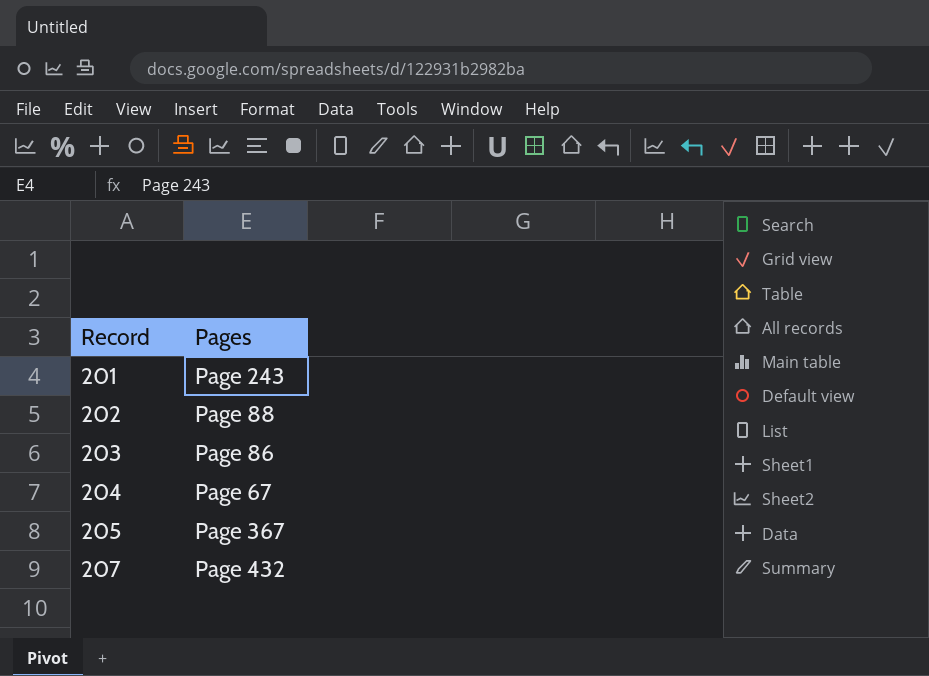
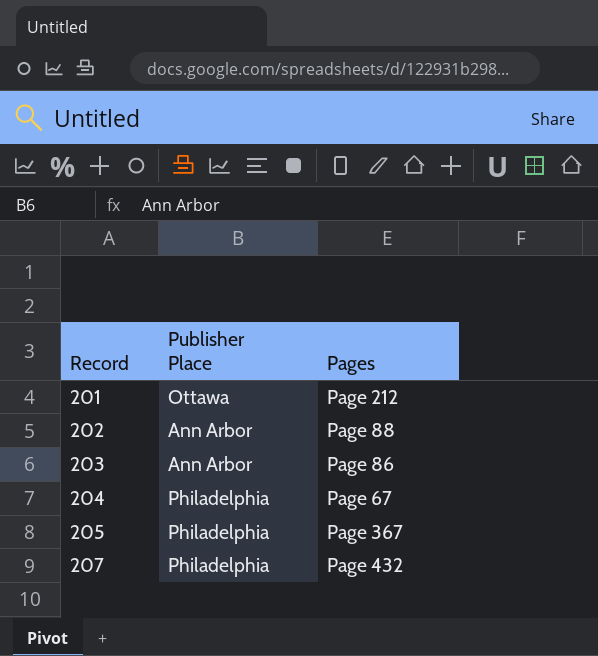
column Publisher Place | position: none -> 2
201 | Pages: Page 243 -> Page 212

